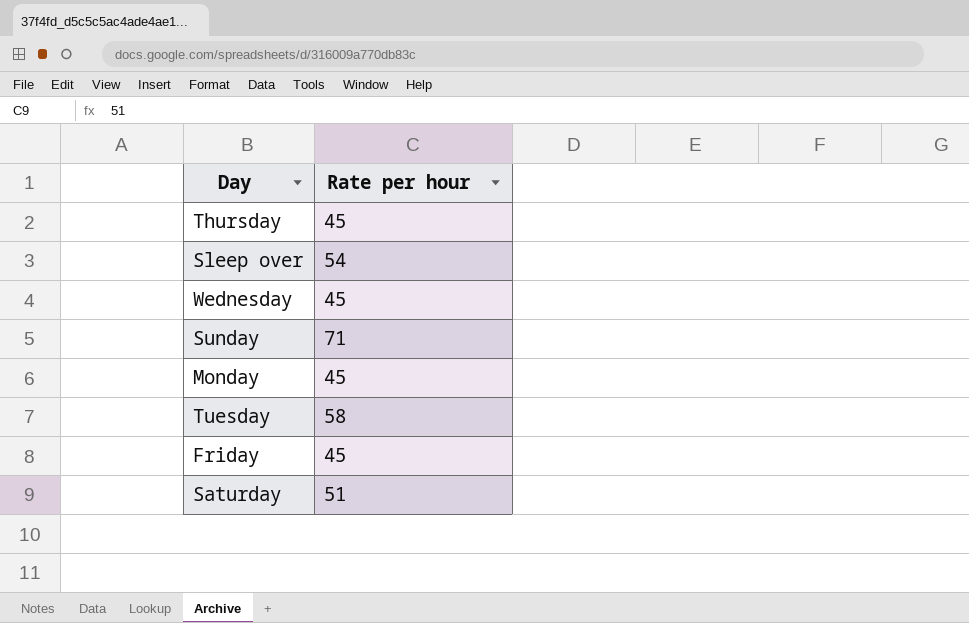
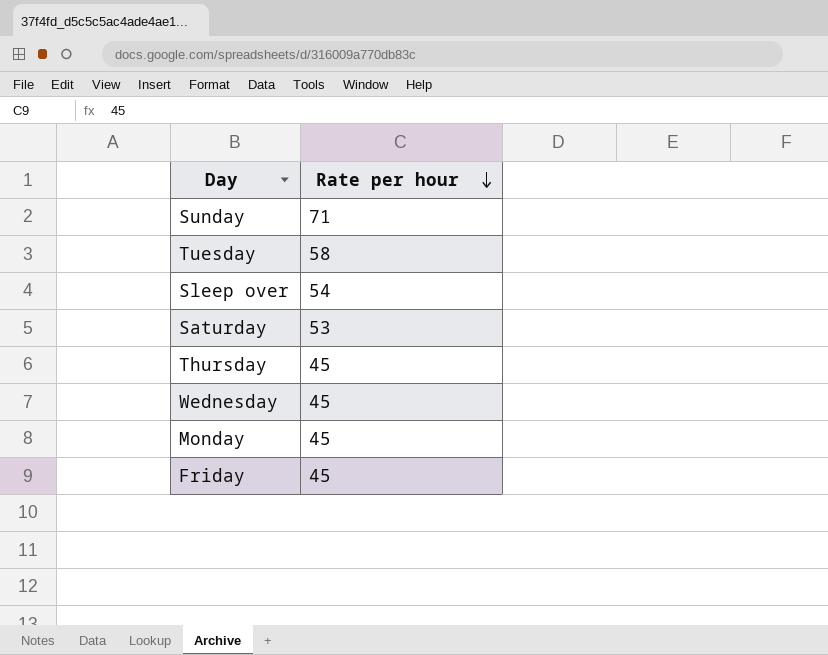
row order: none -> Rate per hour descending
Saturday | Rate per hour: 51 -> 53

